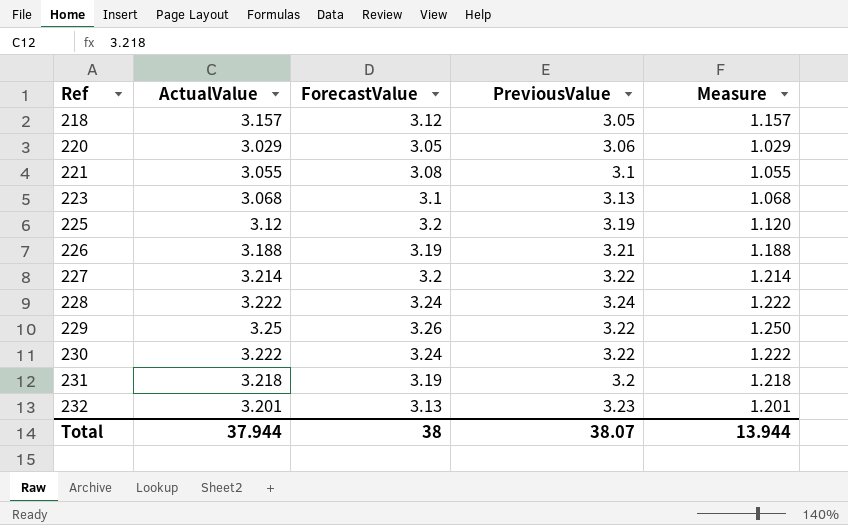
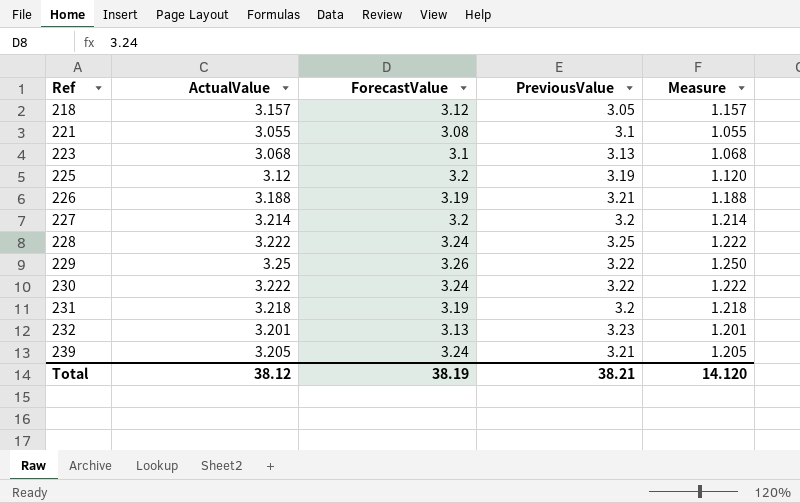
row 220: 3.029 | 3.05 | 3.06 | 1.029 -> none
227 | PreviousValue: 3.22 -> 3.2
228 | PreviousValue: 3.24 -> 3.25
row 239: none -> 3.205 | 3.24 | 3.21 | 1.205
Total | ActualValue: 37.944 -> 38.12
Total | ForecastValue: 38 -> 38.19
Total | PreviousValue: 38.07 -> 38.21
Total | Measure: 13.944 -> 14.120

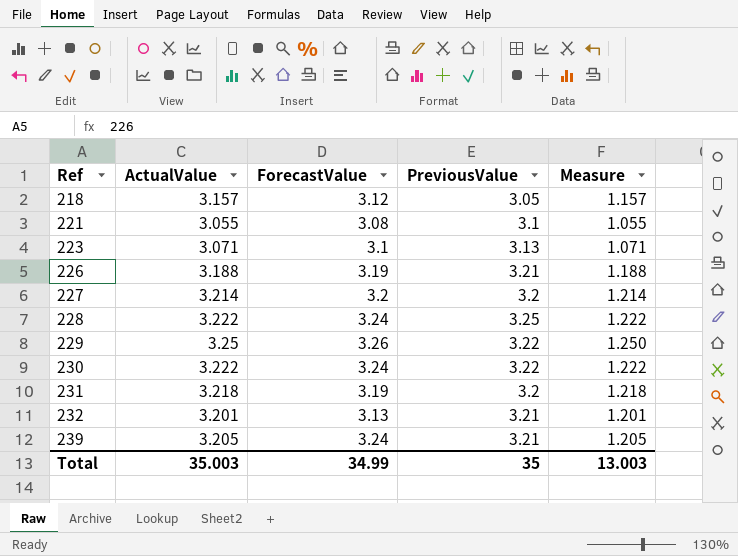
row 225: 3.12 | 3.2 | 3.19 | 1.120 -> none
223 | ActualValue: 3.068 -> 3.071
223 | Measure: 1.068 -> 1.071
232 | PreviousValue: 3.23 -> 3.21
Total | ActualValue: 38.12 -> 35.003
Total | ForecastValue: 38.19 -> 34.99
Total | PreviousValue: 38.21 -> 35
Total | Measure: 14.120 -> 13.003

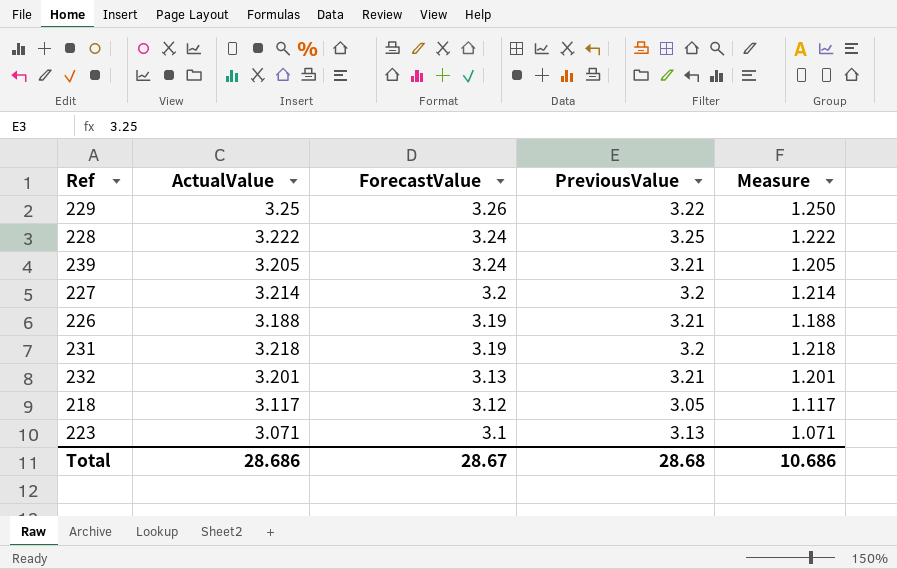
row order: Ref ascending -> ForecastValue descending
row 221: 3.055 | 3.08 | 3.1 | 1.055 -> none
row 230: 3.222 | 3.24 | 3.22 | 1.222 -> none
218 | ActualValue: 3.157 -> 3.117
218 | Measure: 1.157 -> 1.117
Total | ActualValue: 35.003 -> 28.686
Total | ForecastValue: 34.99 -> 28.67
Total | PreviousValue: 35 -> 28.68
Total | Measure: 13.003 -> 10.686

